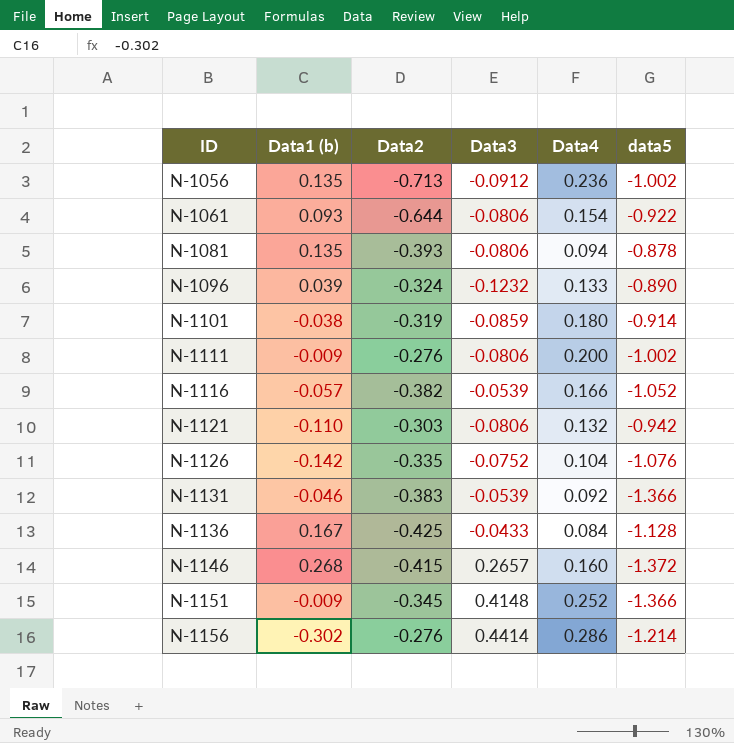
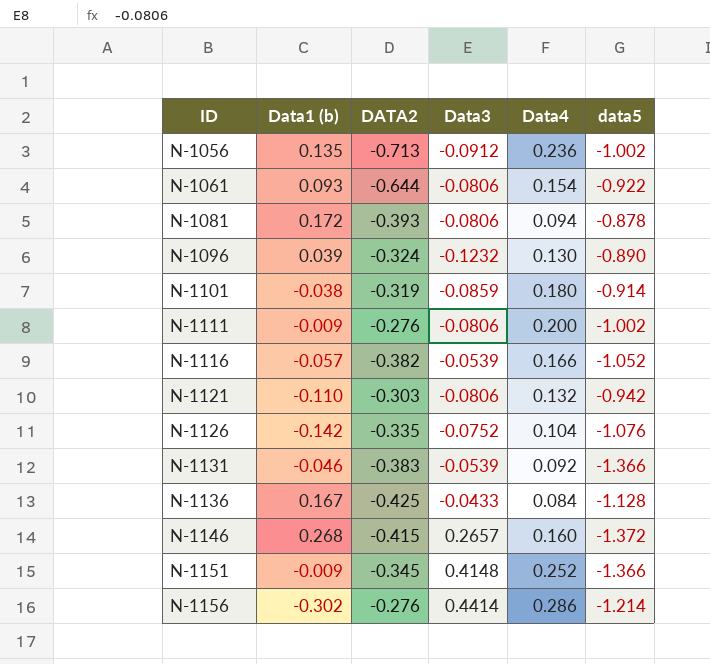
column name: Data2 -> DATA2
N-1081 | Data1 (b): 0.135 -> 0.172
N-1096 | Data4: 0.133 -> 0.130

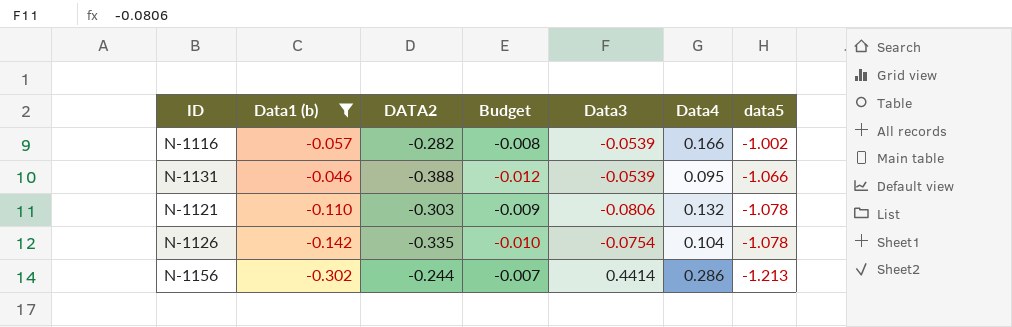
filter: none -> Data1 (b) <= -0.046
row order: ID ascending -> data5 descending
column Budget | formula: none -> [DATA2] * 0.03
N-1116 | DATA2: -0.382 -> -0.282
N-1116 | data5: -1.052 -> -1.002
N-1131 | DATA2: -0.383 -> -0.388
N-1131 | Data4: 0.092 -> 0.095
N-1131 | data5: -1.366 -> -1.066
N-1121 | data5: -0.942 -> -1.078
N-1126 | Data3: -0.0752 -> -0.0754
N-1126 | data5: -1.076 -> -1.078
N-1156 | DATA2: -0.276 -> -0.244
N-1156 | data5: -1.214 -> -1.213

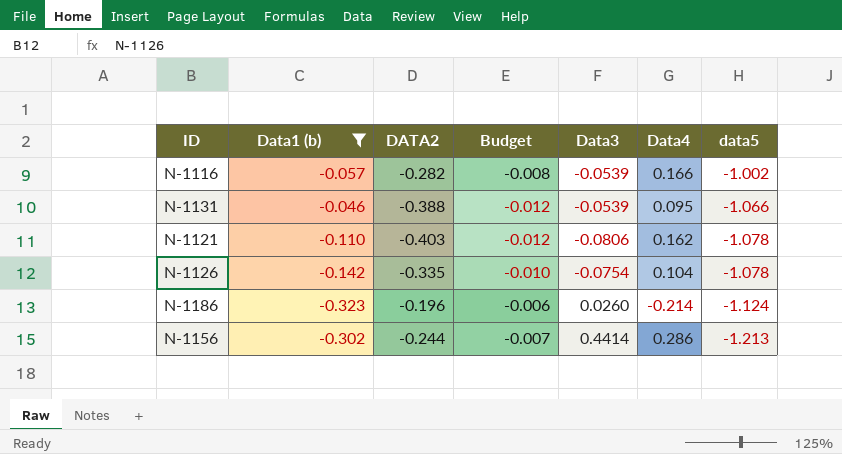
N-1121 | DATA2: -0.303 -> -0.403
N-1121 | Budget: -0.009 -> -0.012
N-1121 | Data4: 0.132 -> 0.162
row N-1186: none -> -0.323 | -0.196 | -0.006 | 0.0260 | -0.214 | -1.124

